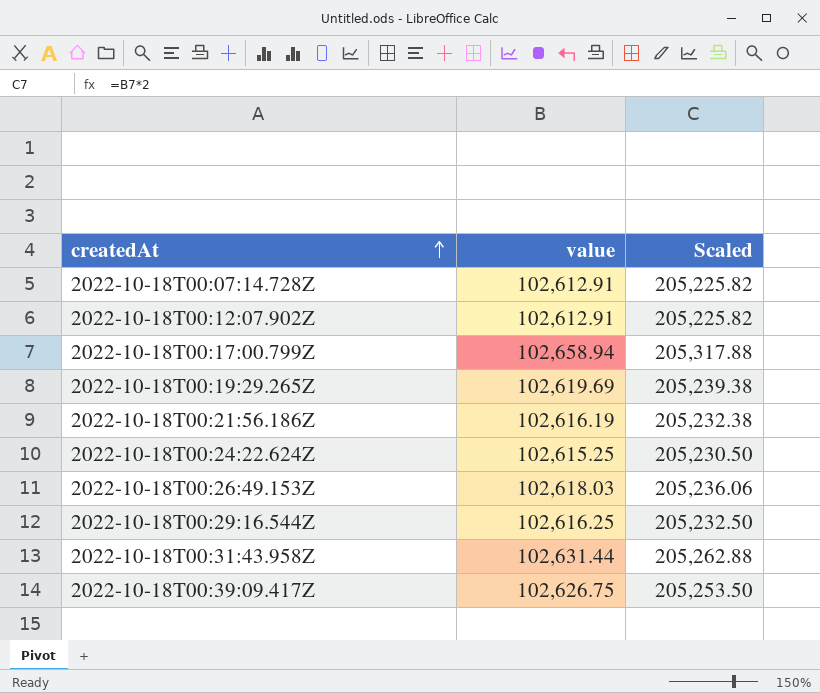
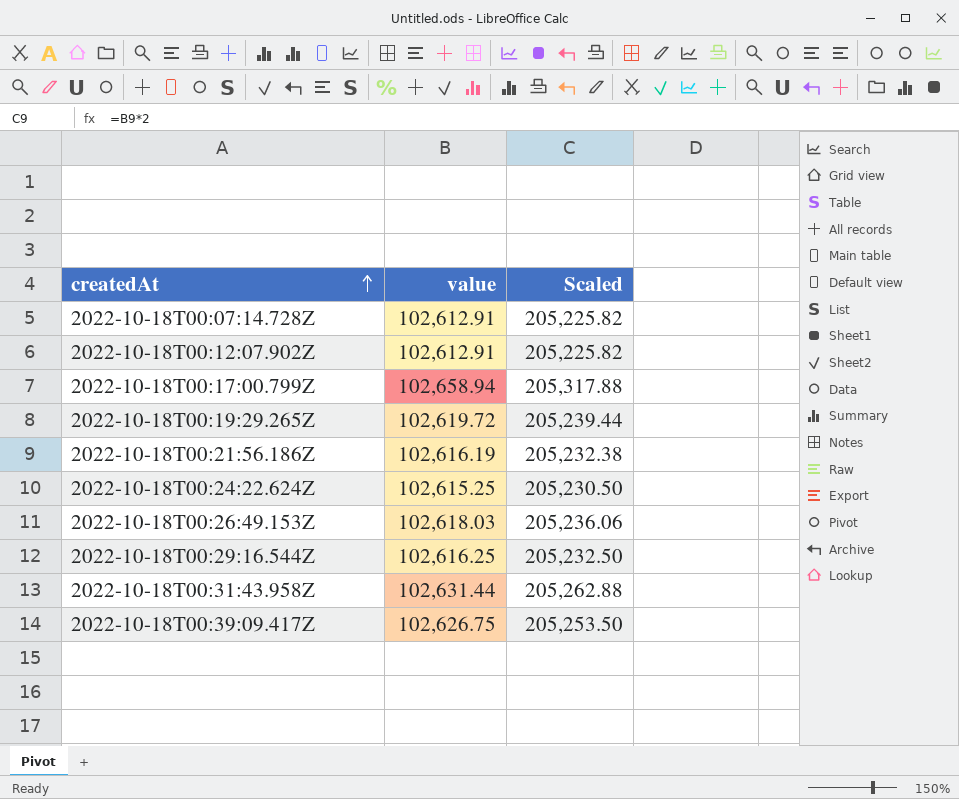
2022-10-18T00:19:29.265Z | value: 102,619.69 -> 102,619.72
2022-10-18T00:19:29.265Z | Scaled: 205,239.38 -> 205,239.44

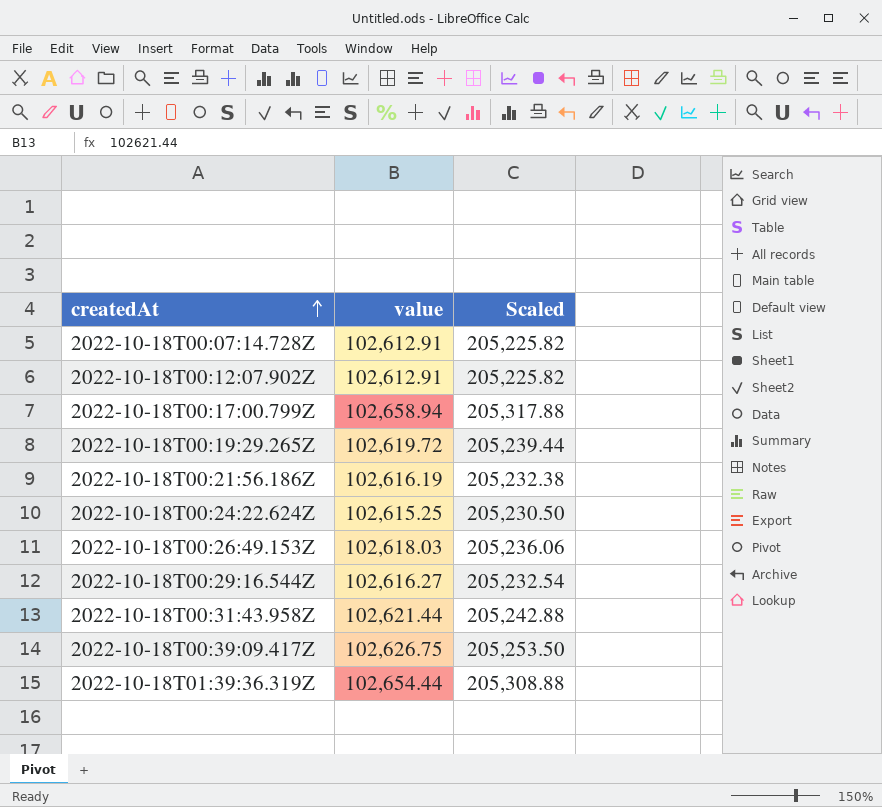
2022-10-18T00:29:16.544Z | value: 102,616.25 -> 102,616.27
2022-10-18T00:29:16.544Z | Scaled: 205,232.50 -> 205,232.54
2022-10-18T00:31:43.958Z | value: 102,631.44 -> 102,621.44
2022-10-18T00:31:43.958Z | Scaled: 205,262.88 -> 205,242.88
row 2022-10-18T01:39:36.319Z: none -> 102,654.44 | 205,308.88

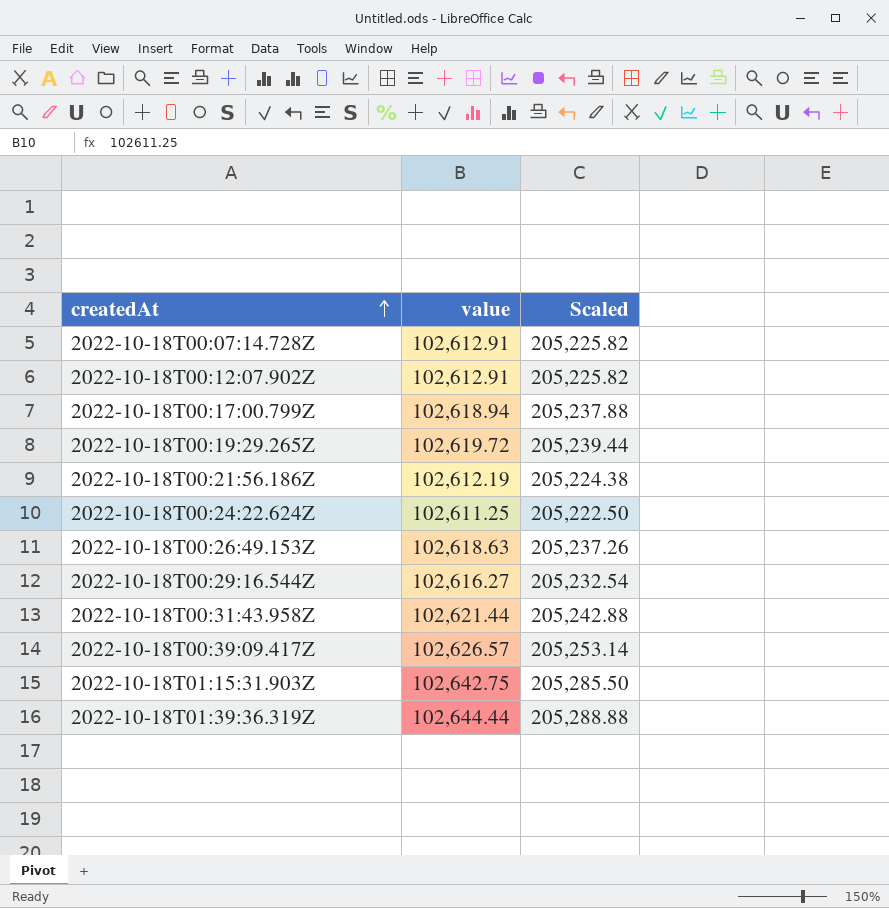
2022-10-18T00:17:00.799Z | value: 102,658.94 -> 102,618.94
2022-10-18T00:17:00.799Z | Scaled: 205,317.88 -> 205,237.88
2022-10-18T00:21:56.186Z | value: 102,616.19 -> 102,612.19
2022-10-18T00:21:56.186Z | Scaled: 205,232.38 -> 205,224.38
2022-10-18T00:24:22.624Z | value: 102,615.25 -> 102,611.25
2022-10-18T00:24:22.624Z | Scaled: 205,230.50 -> 205,222.50
2022-10-18T00:26:49.153Z | value: 102,618.03 -> 102,618.63
2022-10-18T00:26:49.153Z | Scaled: 205,236.06 -> 205,237.26
2022-10-18T00:39:09.417Z | value: 102,626.75 -> 102,626.57
2022-10-18T00:39:09.417Z | Scaled: 205,253.50 -> 205,253.14
row 2022-10-18T01:15:31.903Z: none -> 102,642.75 | 205,285.50
2022-10-18T01:39:36.319Z | value: 102,654.44 -> 102,644.44
2022-10-18T01:39:36.319Z | Scaled: 205,308.88 -> 205,288.88

